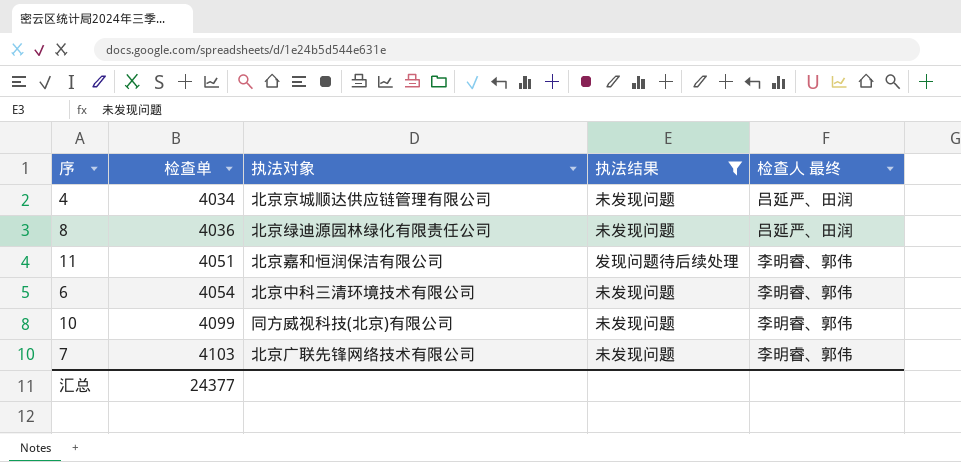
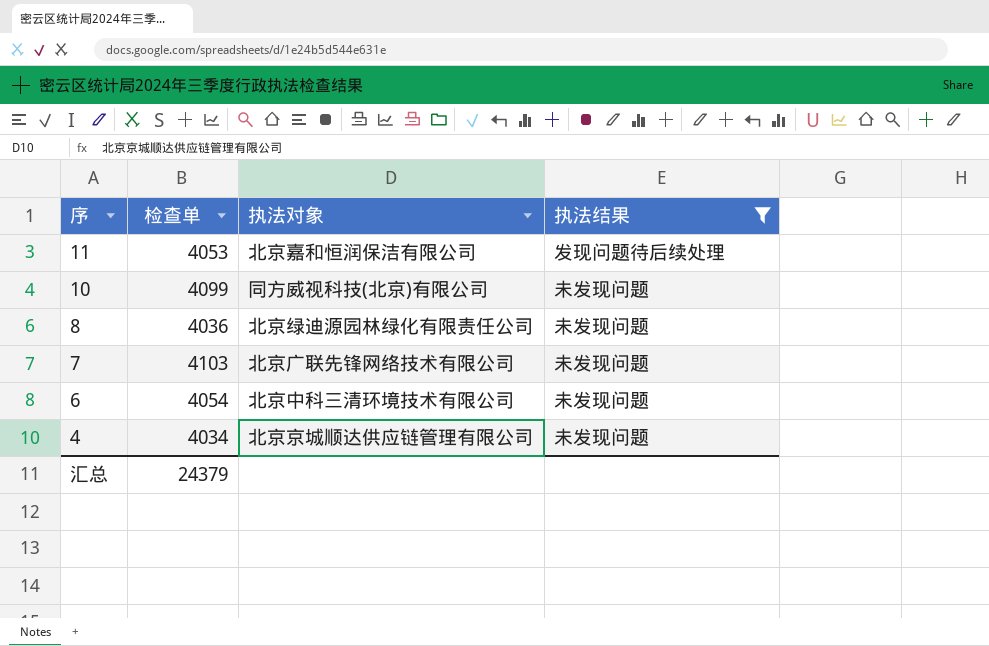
row order: 检查单 ascending -> 序 descending
column 检查人 最终 | position: 5 -> none
11 | 检查单: 4051 -> 4053
汇总 | 检查单: 24377 -> 24379

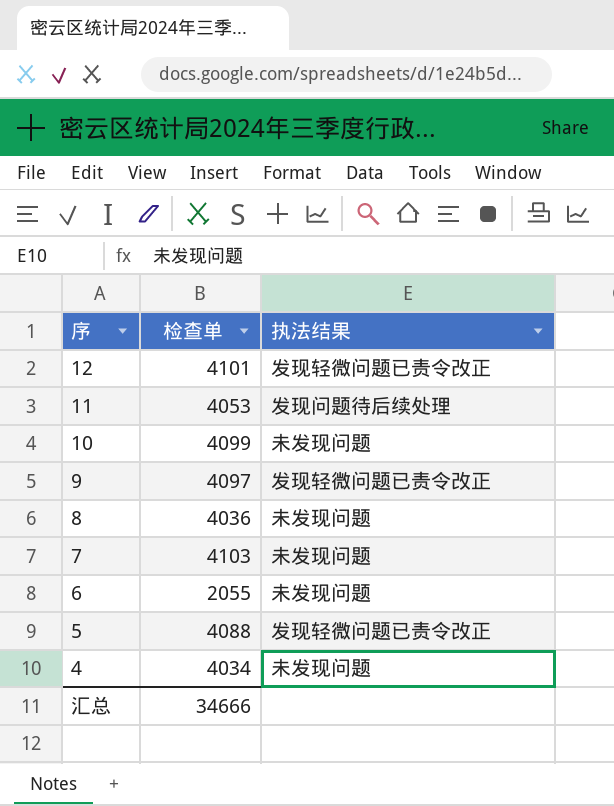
filter: 执法结果 != 发现轻微问题已责令改正 -> none
column 执法对象 | position: 3 -> none
6 | 检查单: 4054 -> 2055
汇总 | 检查单: 24379 -> 34666

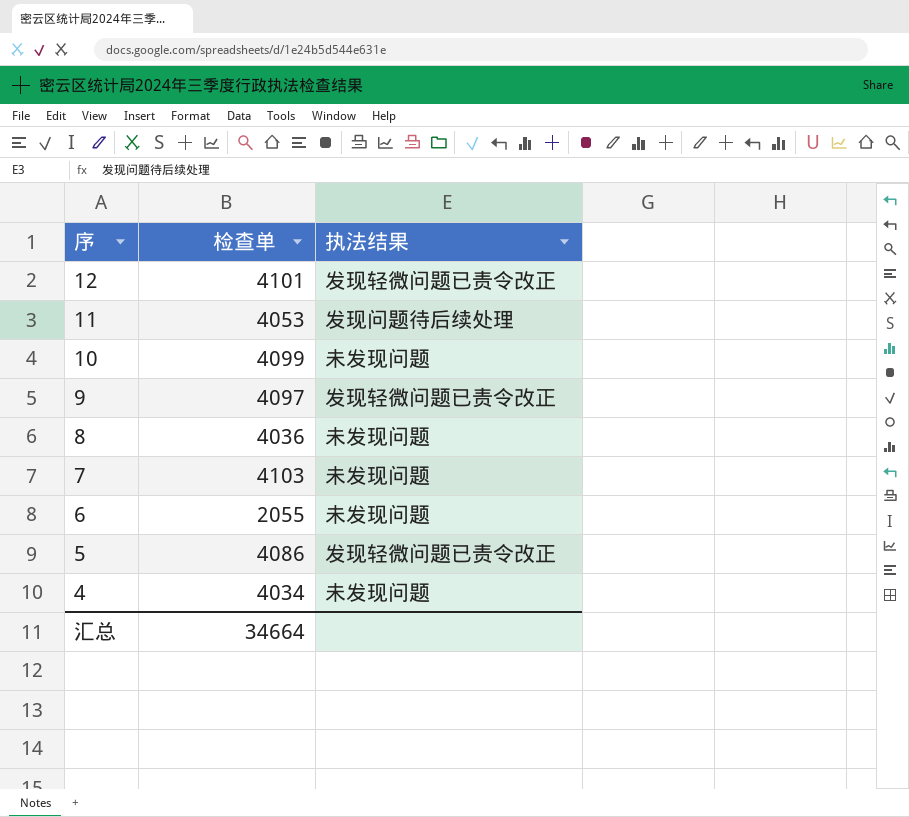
5 | 检查单: 4088 -> 4086
汇总 | 检查单: 34666 -> 34664

